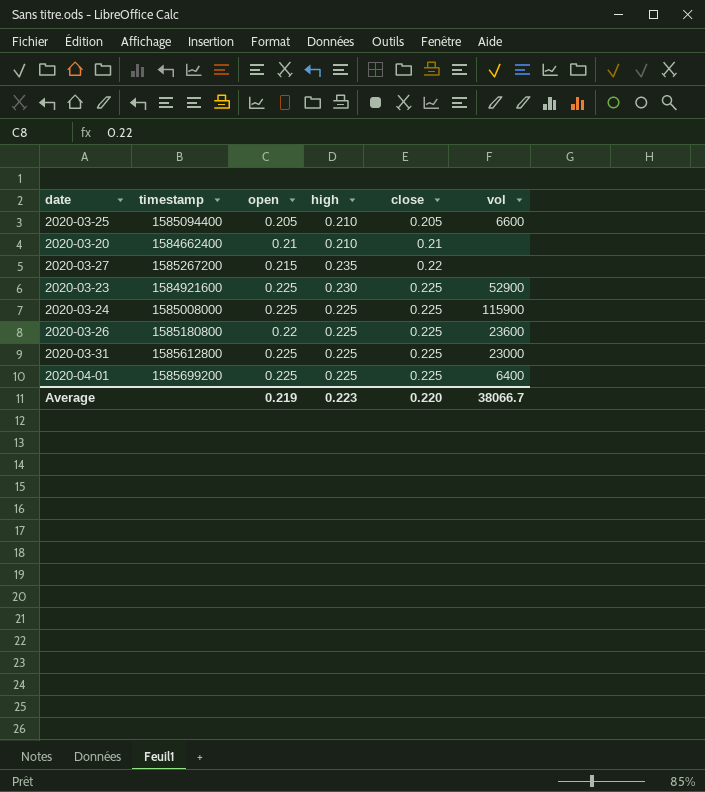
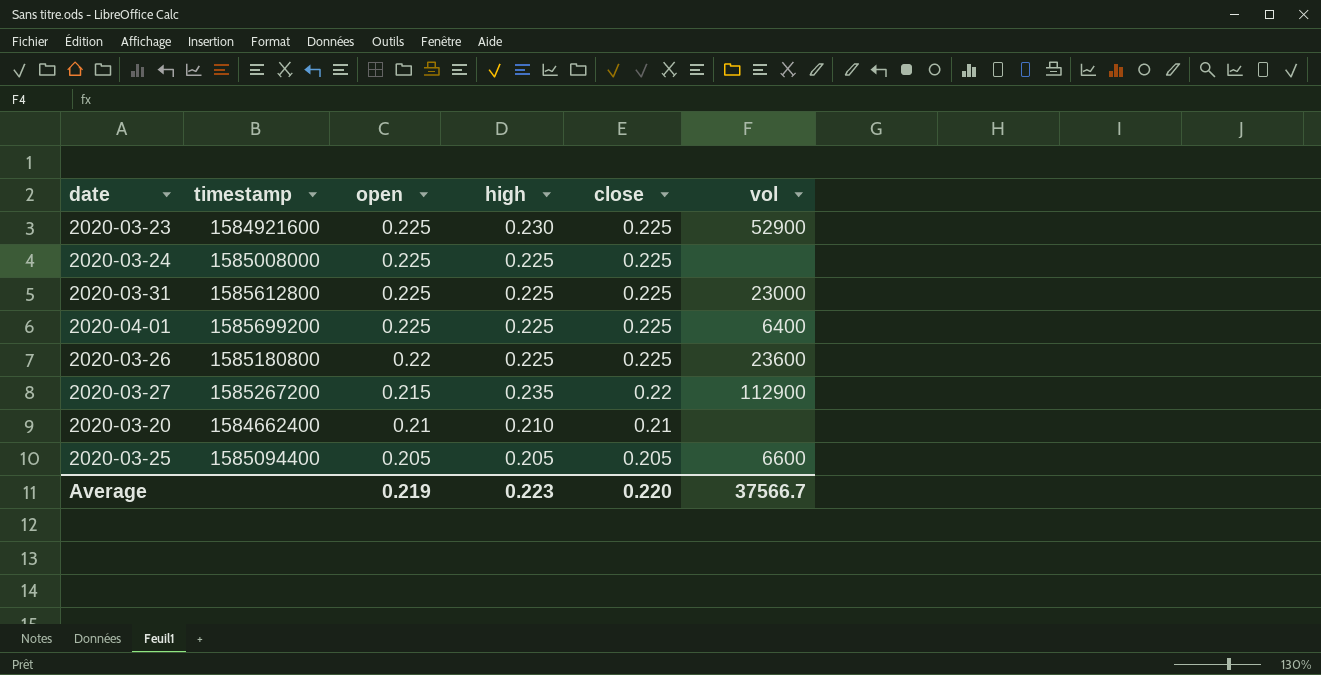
row order: close ascending -> open descending
2020-03-24 | vol: 115900 -> none
2020-03-27 | vol: none -> 112900
2020-03-25 | high: 0.210 -> 0.205
Average | vol: 38066.7 -> 37566.7

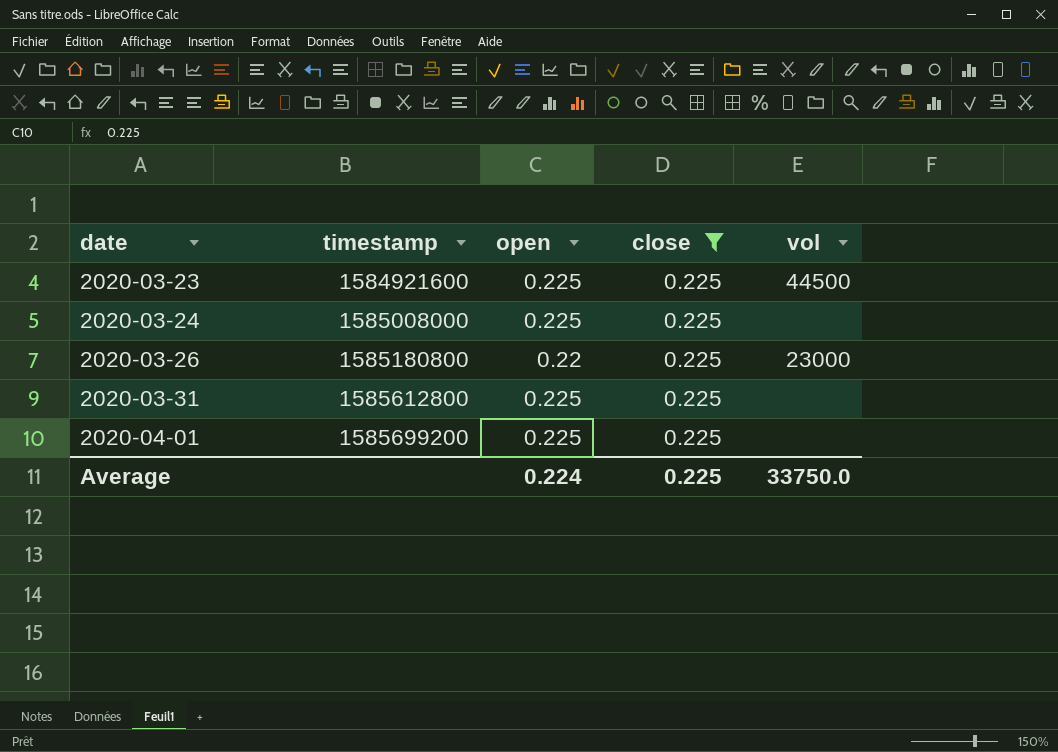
filter: none -> close = 0.225
row order: open descending -> date ascending
column high | position: 4 -> none
2020-03-23 | vol: 52900 -> 44500
2020-03-26 | vol: 23600 -> 23000
2020-03-31 | vol: 23000 -> none
2020-04-01 | vol: 6400 -> none
Average | open: 0.219 -> 0.224
Average | close: 0.220 -> 0.225
Average | vol: 37566.7 -> 33750.0

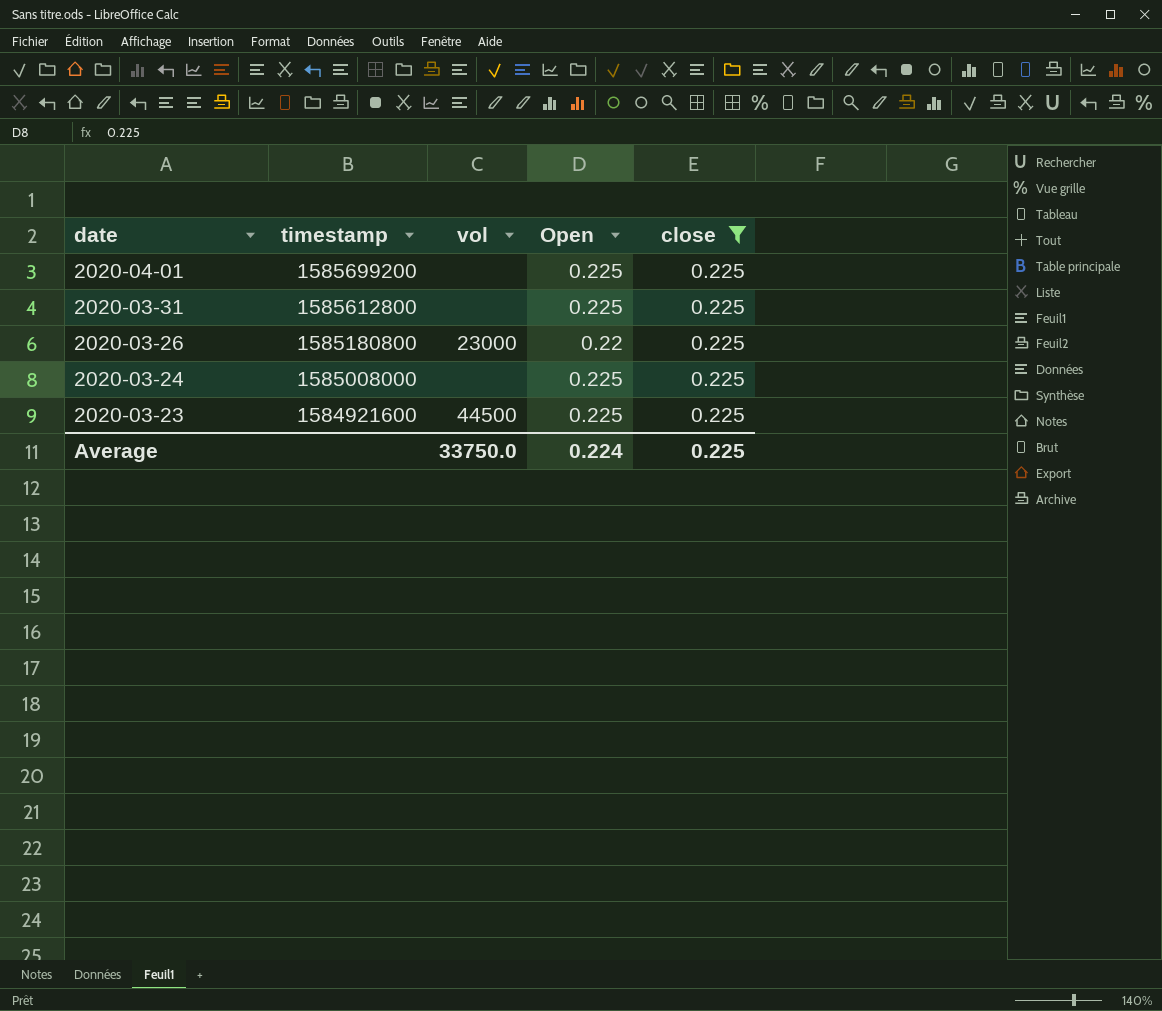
row order: date ascending -> date descending
column vol | position: 5 -> 3
column name: open -> Open

